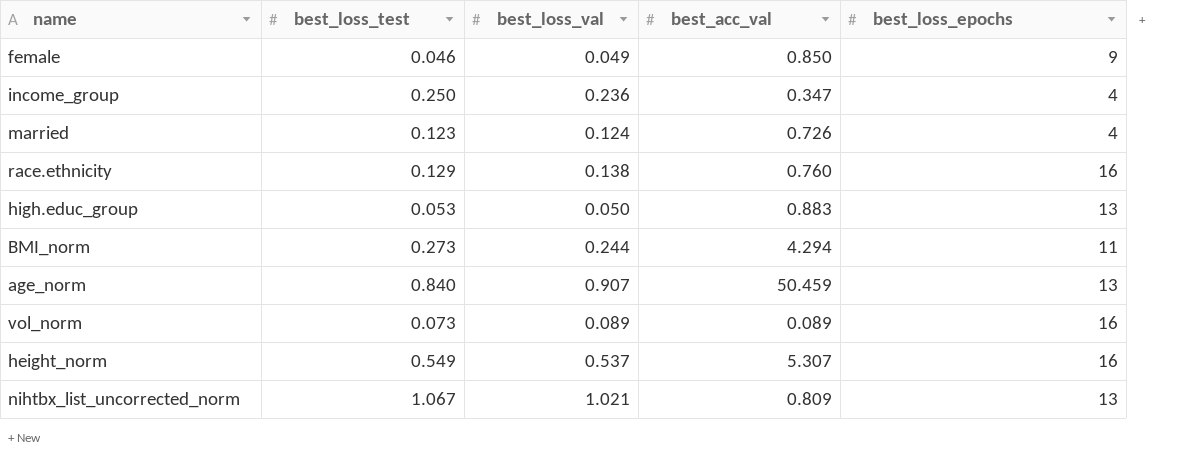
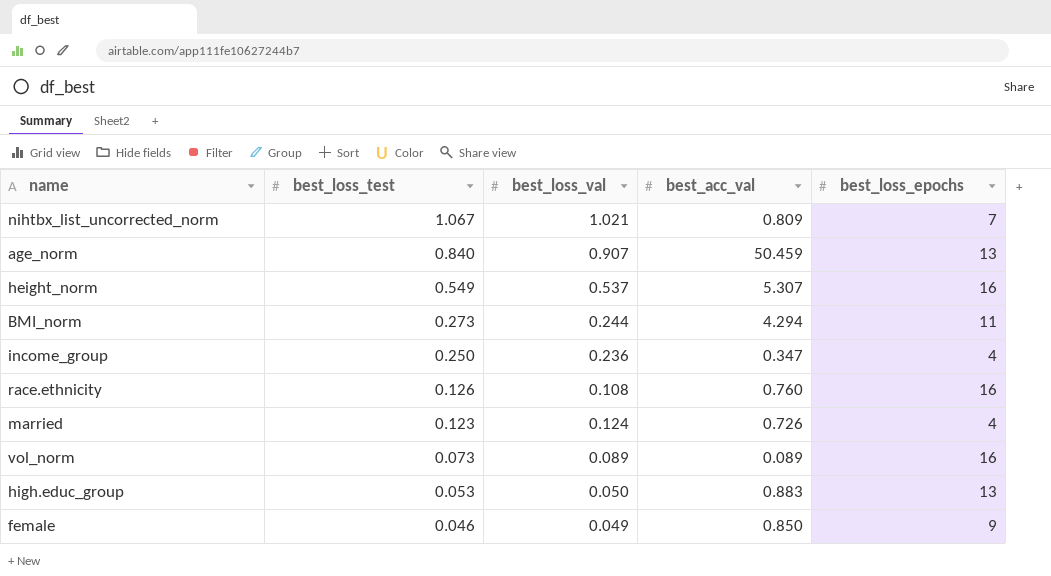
row order: none -> best_loss_test descending
nihtbx_list_uncorrected_norm | best_loss_epochs: 13 -> 7
race.ethnicity | best_loss_test: 0.129 -> 0.126
race.ethnicity | best_loss_val: 0.138 -> 0.108

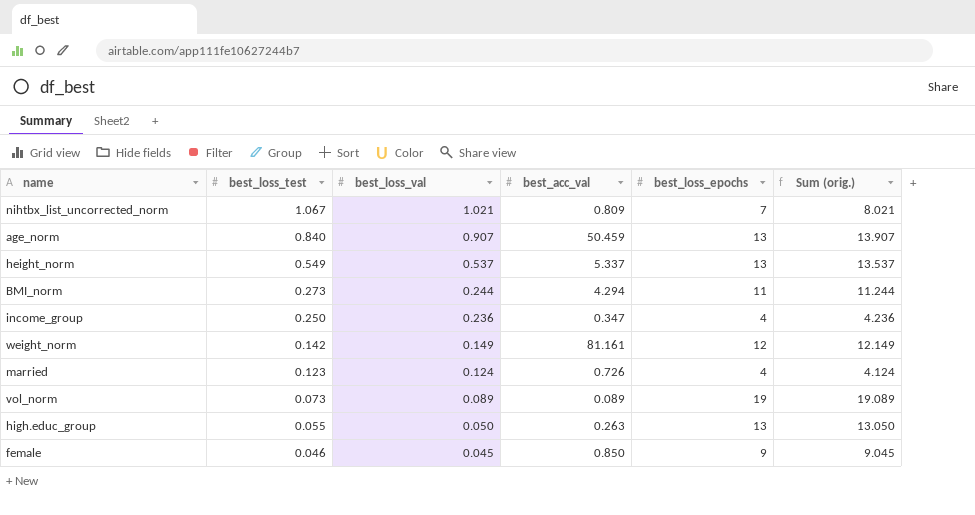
column Sum (orig.) | formula: none -> [best_loss_val] + [best_loss_epochs]
row race.ethnicity: 0.126 | 0.108 | 0.760 | 16 -> none
height_norm | best_acc_val: 5.307 -> 5.337
height_norm | best_loss_epochs: 16 -> 13
row weight_norm: none -> 0.142 | 0.149 | 81.161 | 12 | 12.149
vol_norm | best_loss_epochs: 16 -> 19
high.educ_group | best_loss_test: 0.053 -> 0.055
high.educ_group | best_acc_val: 0.883 -> 0.263
female | best_loss_val: 0.049 -> 0.045

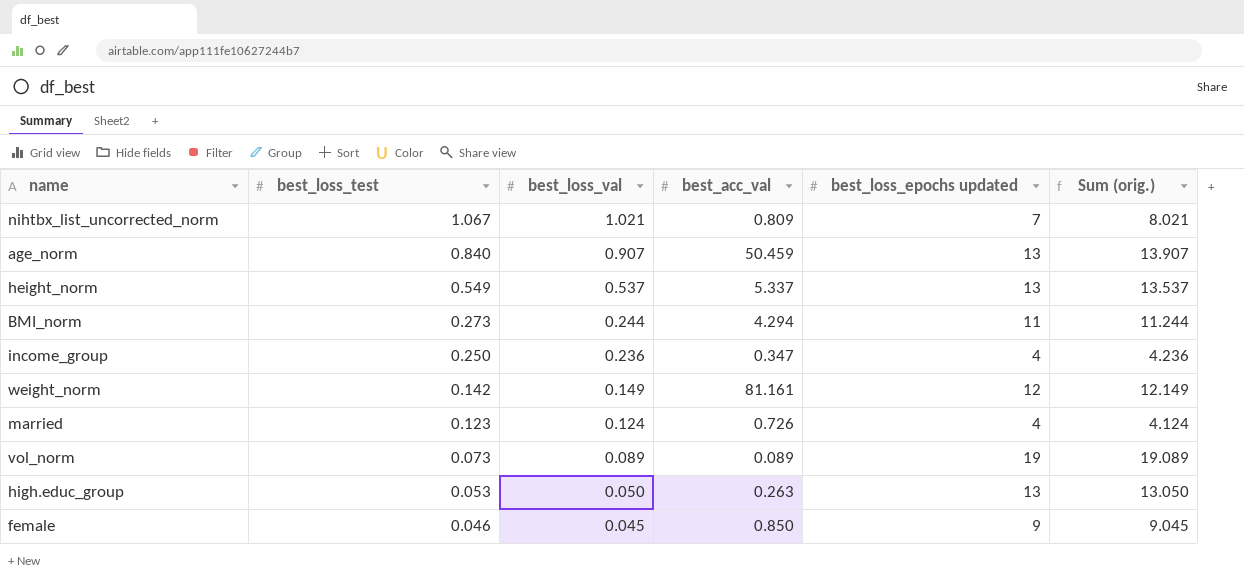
column name: best_loss_epochs -> best_loss_epochs updated
high.educ_group | best_loss_test: 0.055 -> 0.053

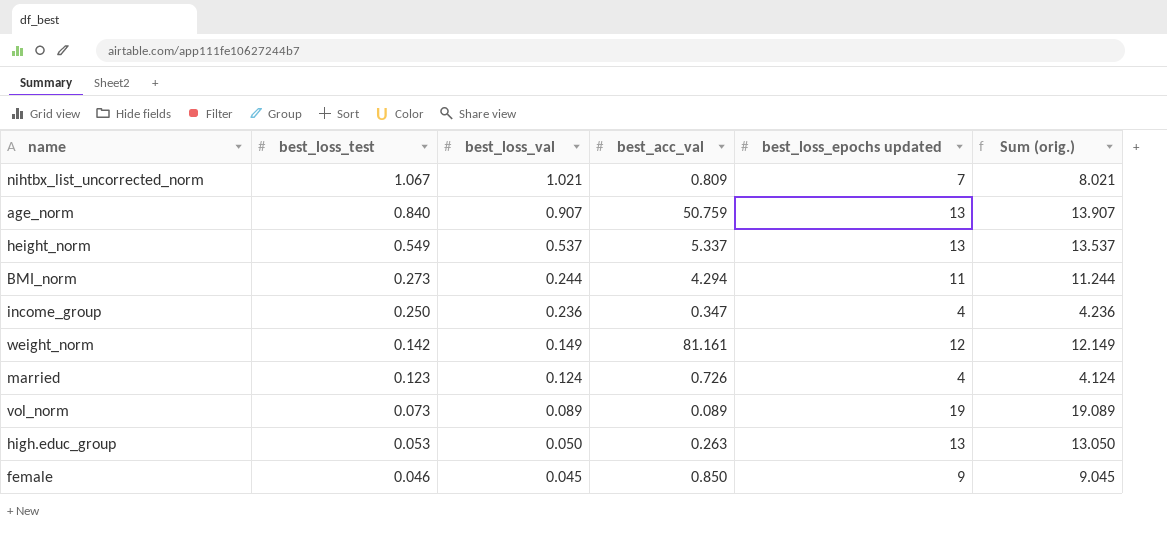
age_norm | best_acc_val: 50.459 -> 50.759

